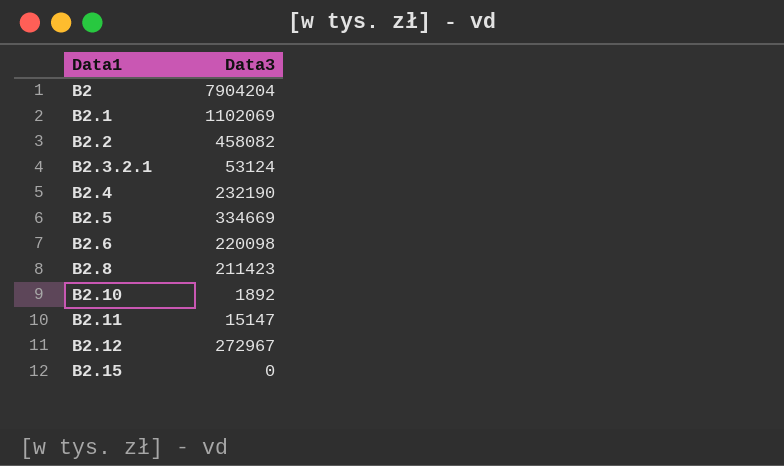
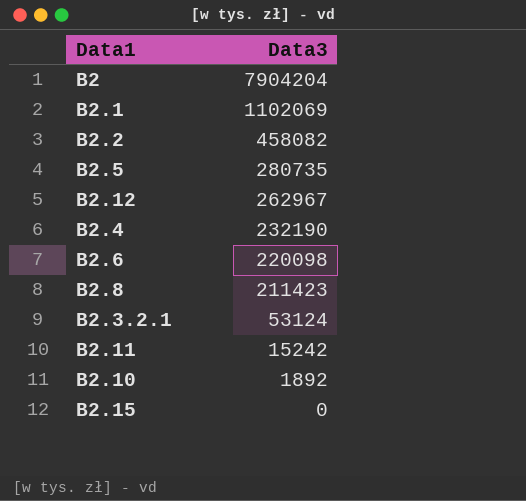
row order: Data1 ascending -> Data3 descending
B2.5 | Data3: 334669 -> 280735
B2.12 | Data3: 272967 -> 262967
B2.11 | Data3: 15147 -> 15242

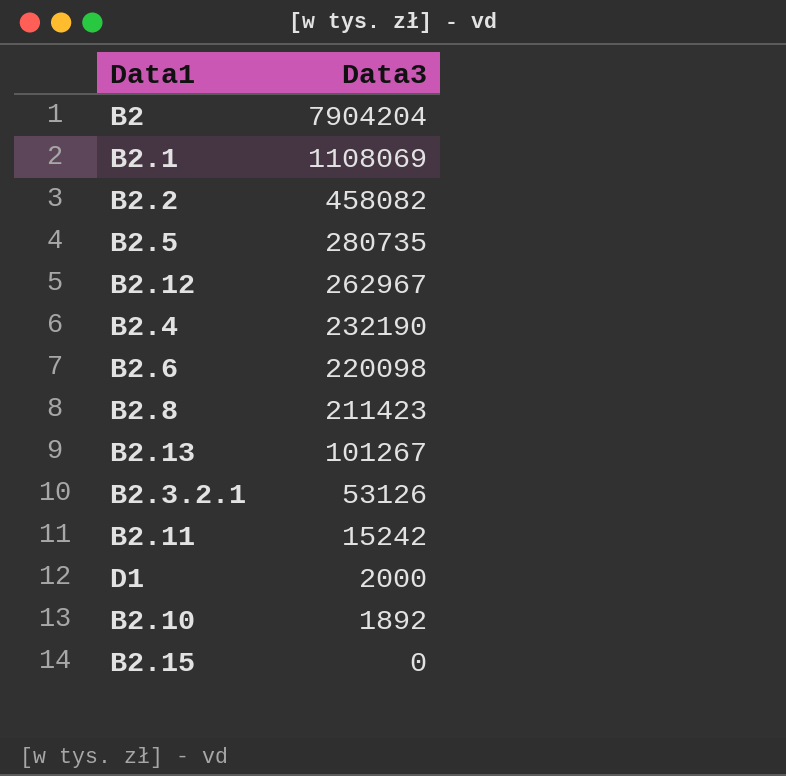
B2.1 | Data3: 1102069 -> 1108069
row B2.13: none -> 101267
B2.3.2.1 | Data3: 53124 -> 53126
row D1: none -> 2000

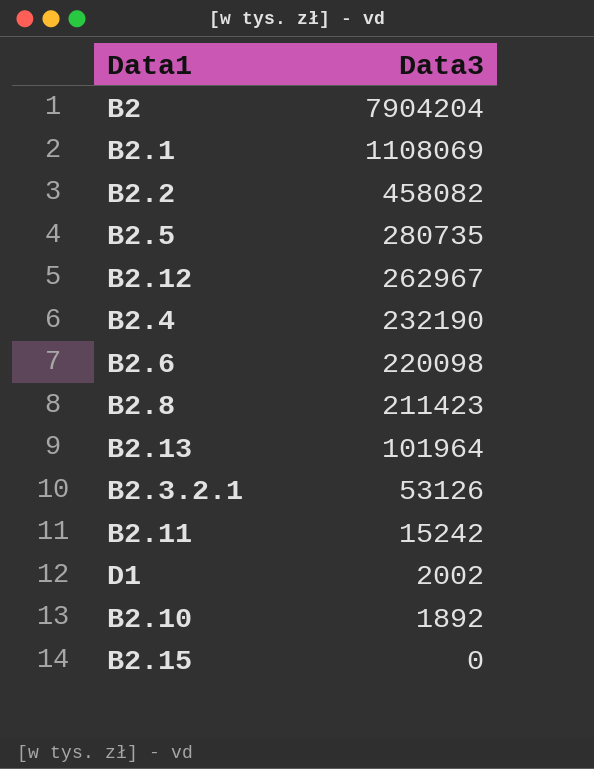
B2.13 | Data3: 101267 -> 101964
D1 | Data3: 2000 -> 2002

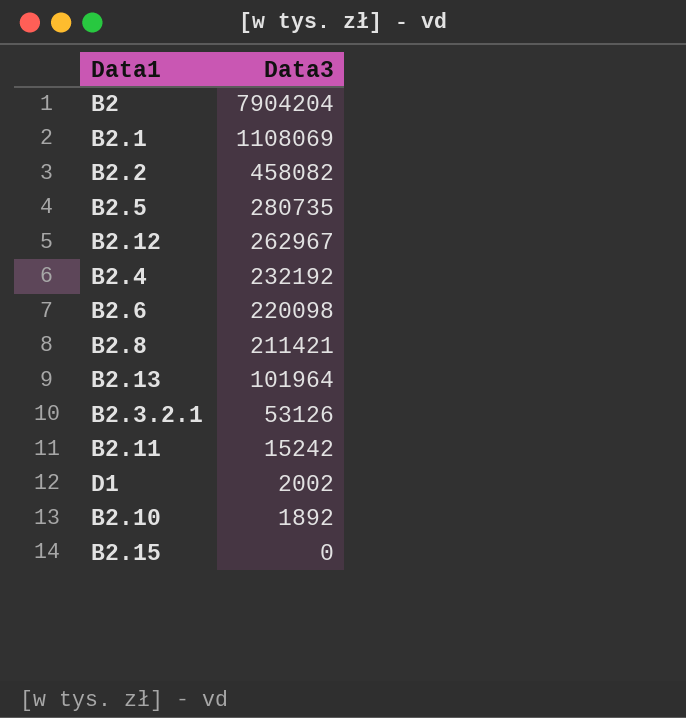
B2.4 | Data3: 232190 -> 232192
B2.8 | Data3: 211423 -> 211421

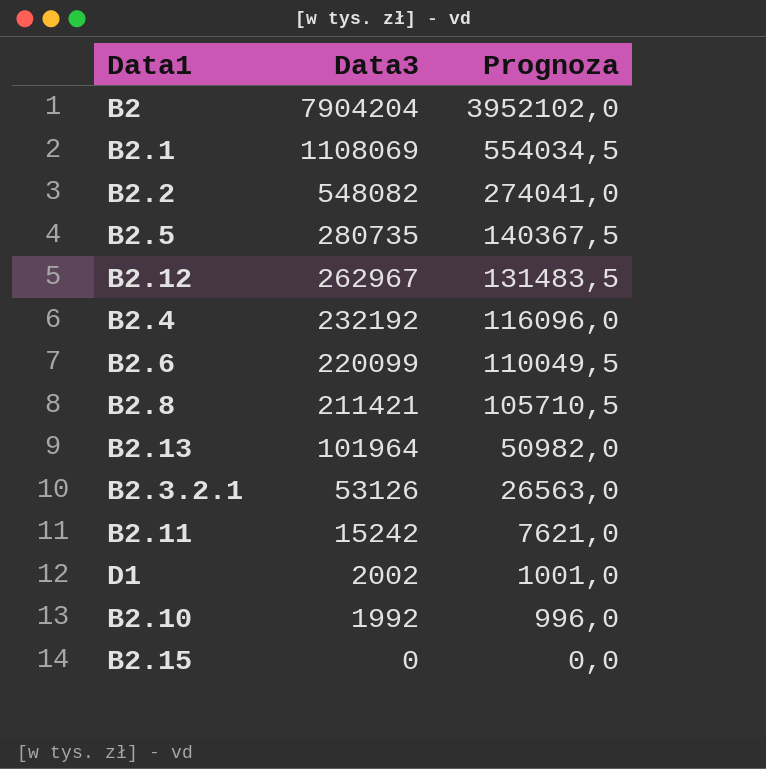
column Prognoza | formula: none -> [Data3] * 0,5
B2.2 | Data3: 458082 -> 548082
B2.6 | Data3: 220098 -> 220099
B2.10 | Data3: 1892 -> 1992

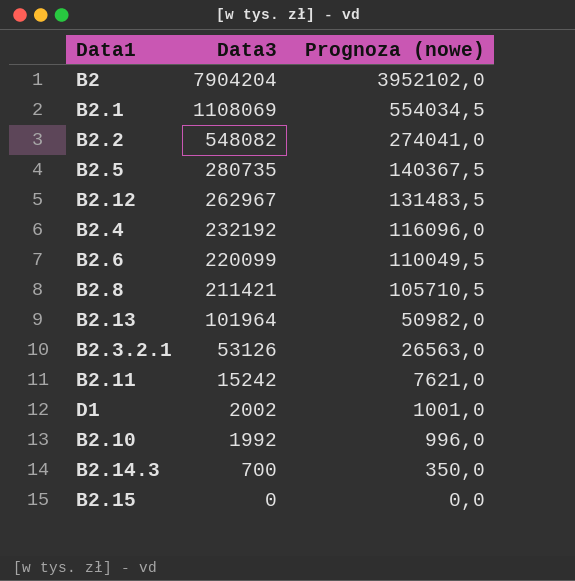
column name: Prognoza -> Prognoza (nowe)
row B2.14.3: none -> 700 | 350,0

